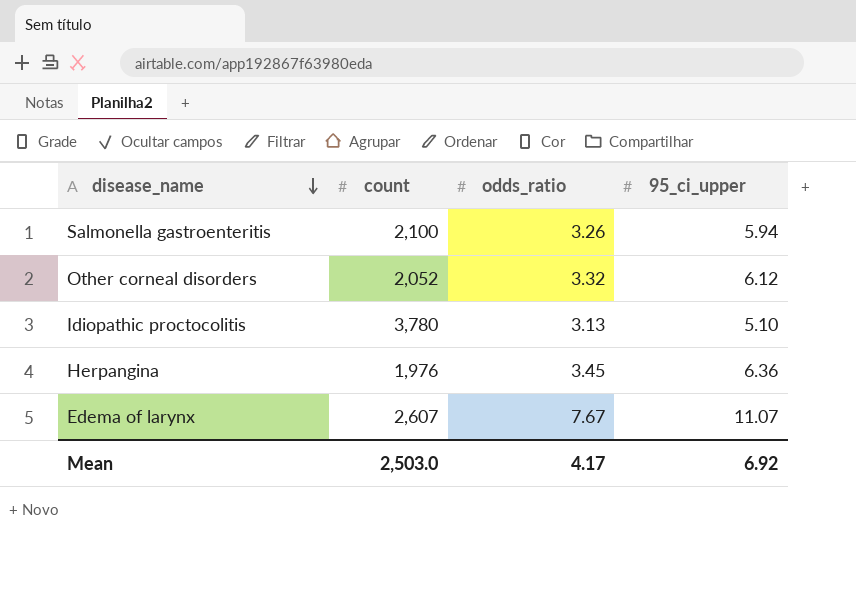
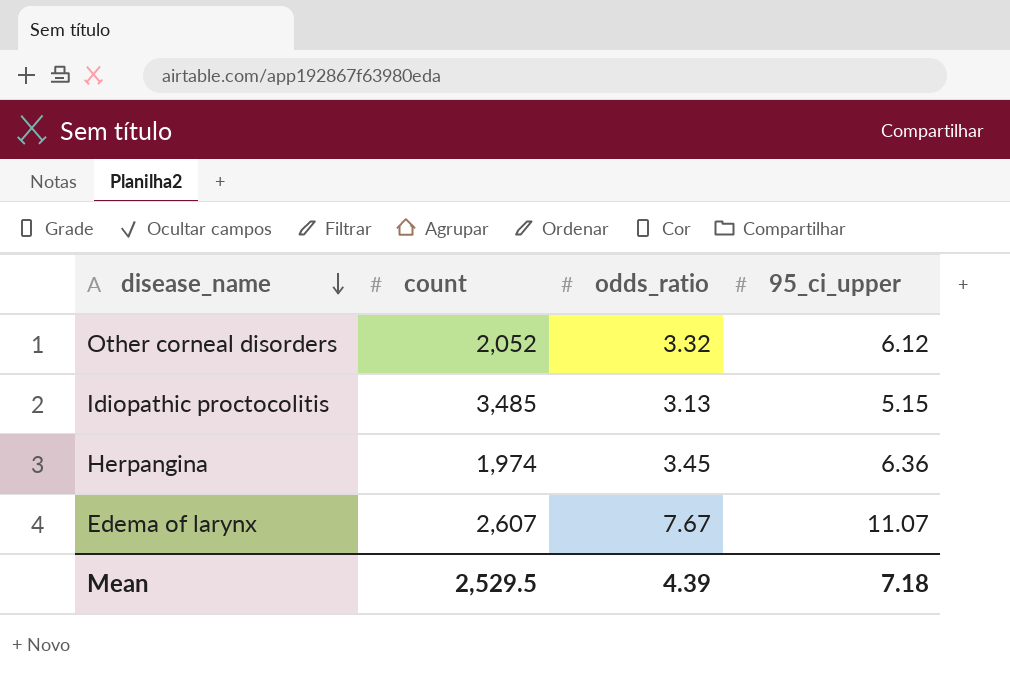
row Salmonella gastroenteritis: 2,100 | 3.26 | 5.94 -> none
Idiopathic proctocolitis | count: 3,780 -> 3,485
Idiopathic proctocolitis | 95_ci_upper: 5.10 -> 5.15
Herpangina | count: 1,976 -> 1,974
Mean | count: 2,503.0 -> 2,529.5
Mean | odds_ratio: 4.17 -> 4.39
Mean | 95_ci_upper: 6.92 -> 7.18

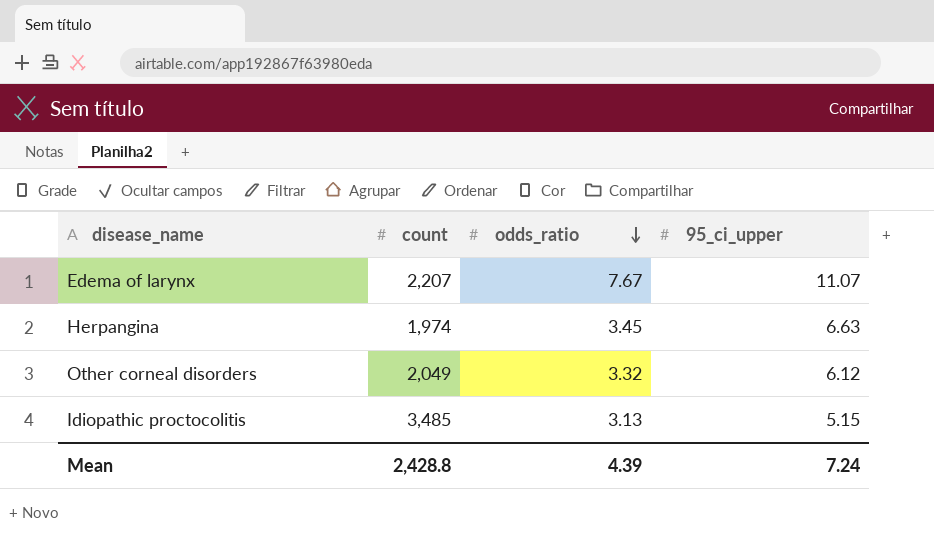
row order: disease_name descending -> odds_ratio descending
Edema of larynx | count: 2,607 -> 2,207
Herpangina | 95_ci_upper: 6.36 -> 6.63
Other corneal disorders | count: 2,052 -> 2,049
Mean | count: 2,529.5 -> 2,428.8
Mean | 95_ci_upper: 7.18 -> 7.24

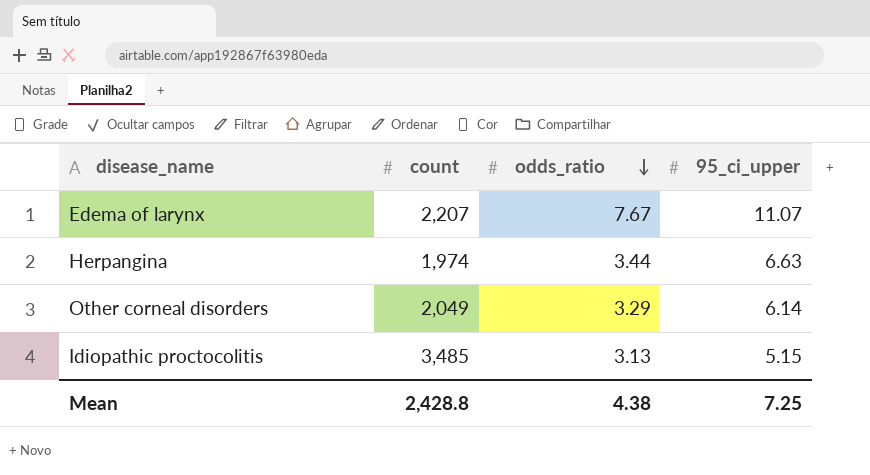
Herpangina | odds_ratio: 3.45 -> 3.44
Other corneal disorders | odds_ratio: 3.32 -> 3.29
Other corneal disorders | 95_ci_upper: 6.12 -> 6.14
Mean | odds_ratio: 4.39 -> 4.38
Mean | 95_ci_upper: 7.24 -> 7.25

